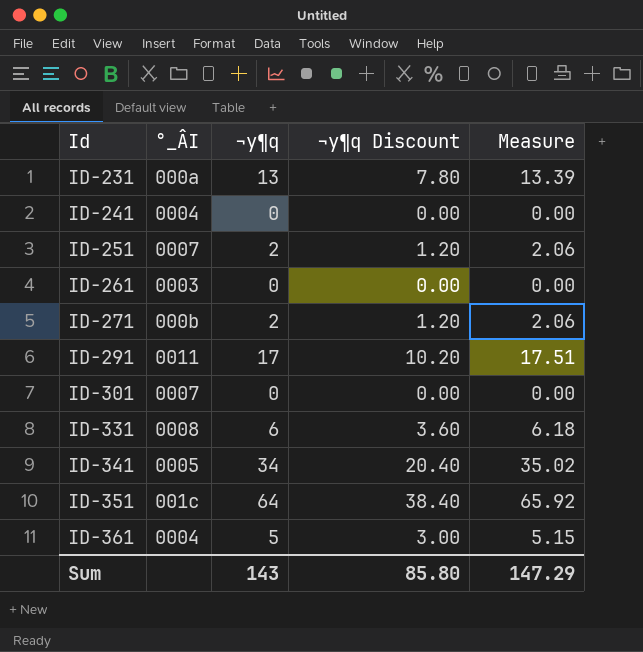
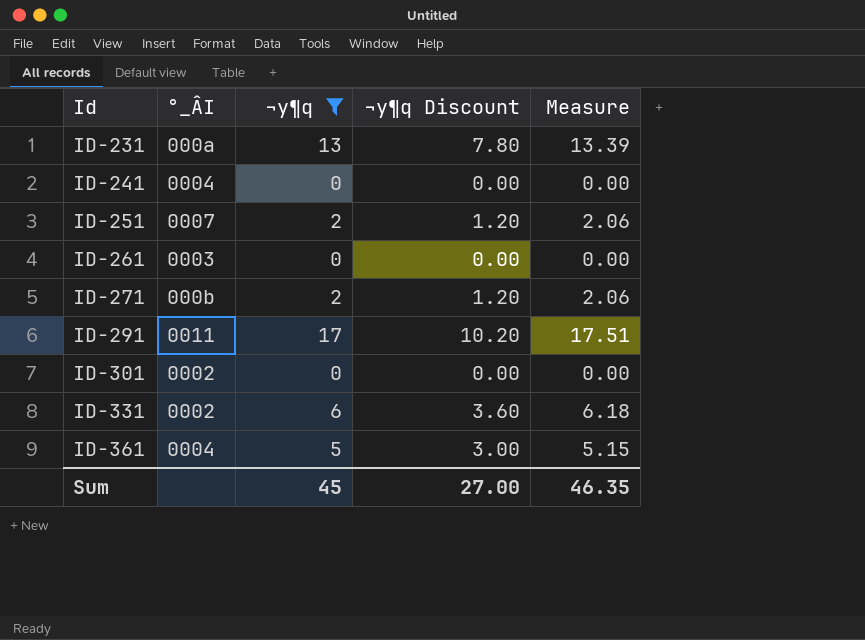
filter: none -> ¬y¶q <= 17
ID-301 | °_ÂI: 0007 -> 0002
ID-331 | °_ÂI: 0008 -> 0002
Sum | ¬y¶q: 143 -> 45
Sum | ¬y¶q Discount: 85.80 -> 27.00
Sum | Measure: 147.29 -> 46.35

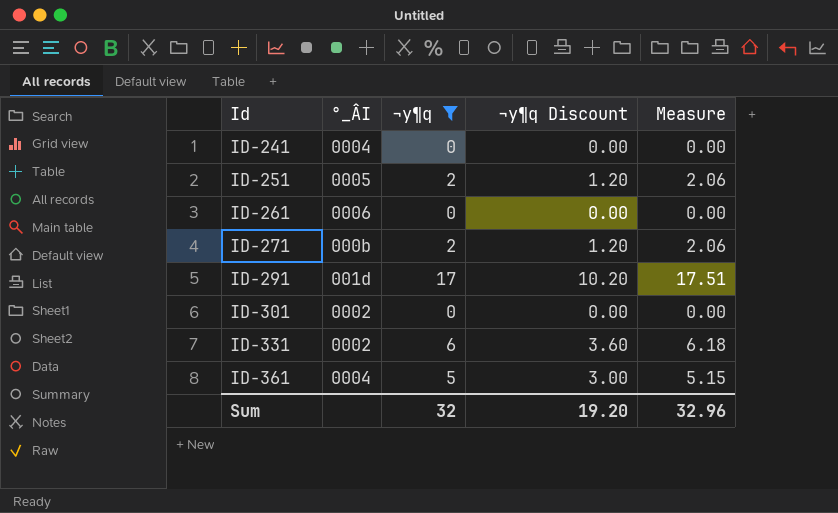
row ID-231: 000a | 13 | 7.80 | 13.39 -> none
ID-251 | °_ÂI: 0007 -> 0005
ID-261 | °_ÂI: 0003 -> 0006
ID-291 | °_ÂI: 0011 -> 001d
Sum | ¬y¶q: 45 -> 32
Sum | ¬y¶q Discount: 27.00 -> 19.20
Sum | Measure: 46.35 -> 32.96

